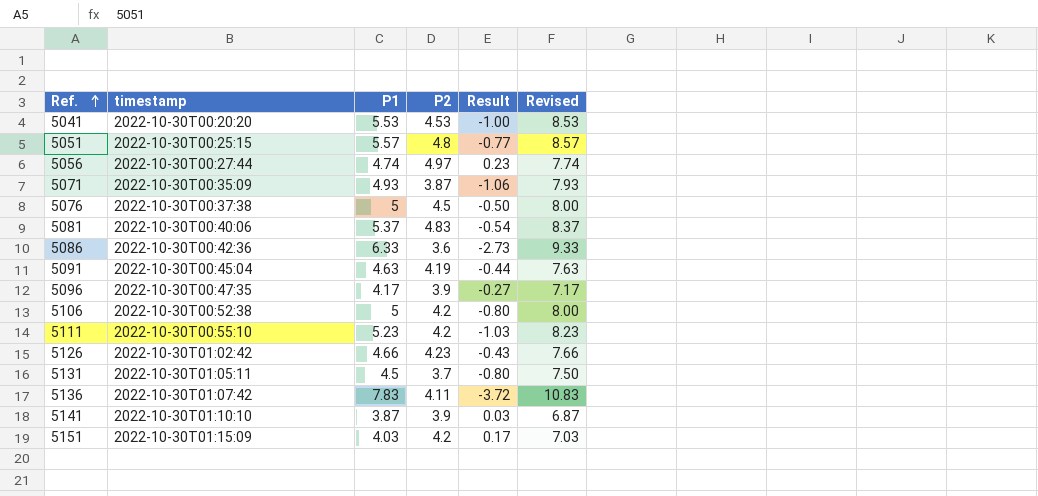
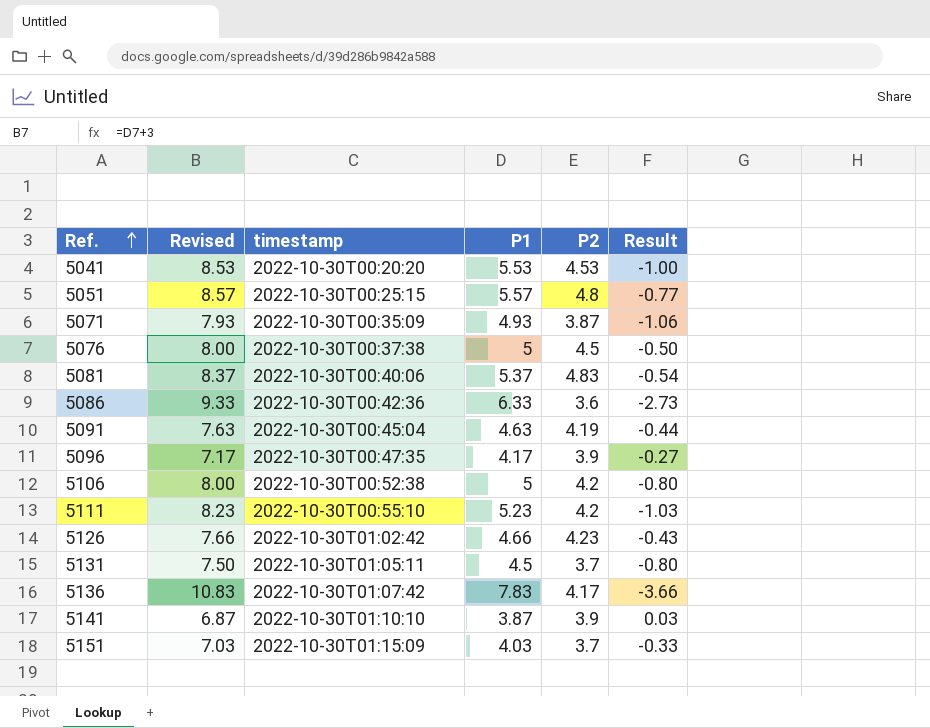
column Revised | position: 6 -> 2
row 5056: 2022-10-30T00:27:44 | 4.74 | 4.97 | 0.23 | 7.74 -> none
5136 | P2: 4.11 -> 4.17
5136 | Result: -3.72 -> -3.66
5151 | P2: 4.2 -> 3.7
5151 | Result: 0.17 -> -0.33

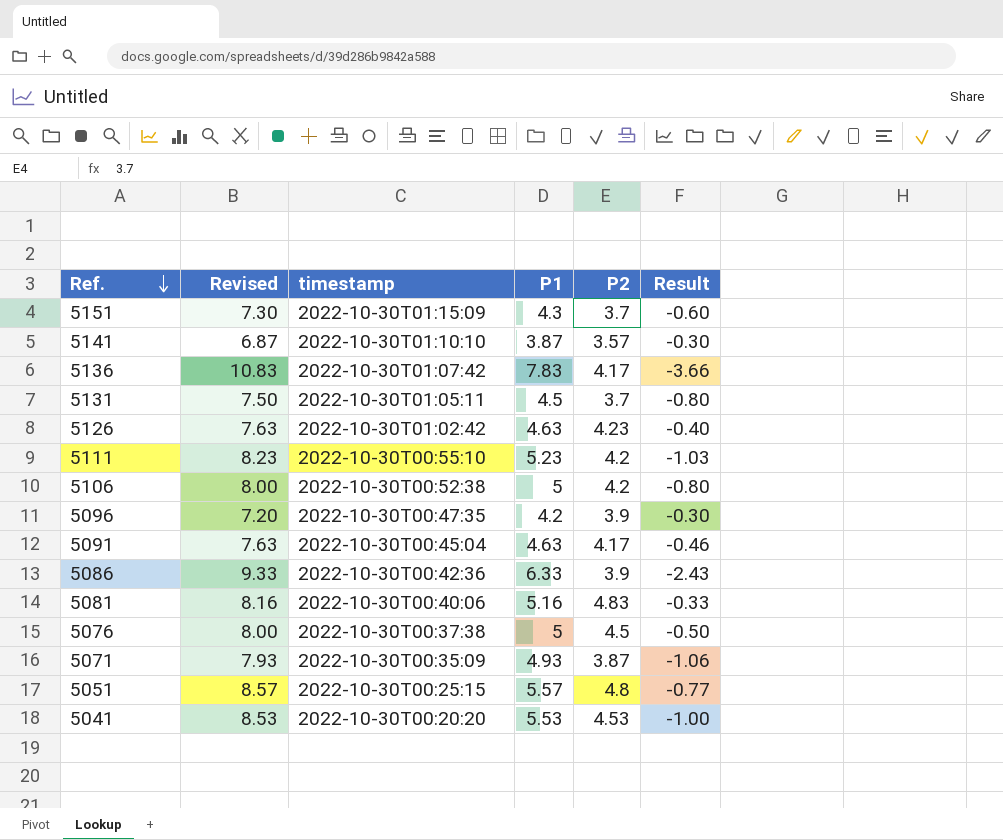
row order: Ref. ascending -> Ref. descending
5151 | Revised: 7.03 -> 7.30
5151 | P1: 4.03 -> 4.3
5151 | Result: -0.33 -> -0.60
5141 | P2: 3.9 -> 3.57
5141 | Result: 0.03 -> -0.30
5126 | Revised: 7.66 -> 7.63
5126 | P1: 4.66 -> 4.63
5126 | Result: -0.43 -> -0.40
5096 | Revised: 7.17 -> 7.20
5096 | P1: 4.17 -> 4.2
5096 | Result: -0.27 -> -0.30
5091 | P2: 4.19 -> 4.17
5091 | Result: -0.44 -> -0.46
5086 | P2: 3.6 -> 3.9
5086 | Result: -2.73 -> -2.43
5081 | Revised: 8.37 -> 8.16
5081 | P1: 5.37 -> 5.16
5081 | Result: -0.54 -> -0.33

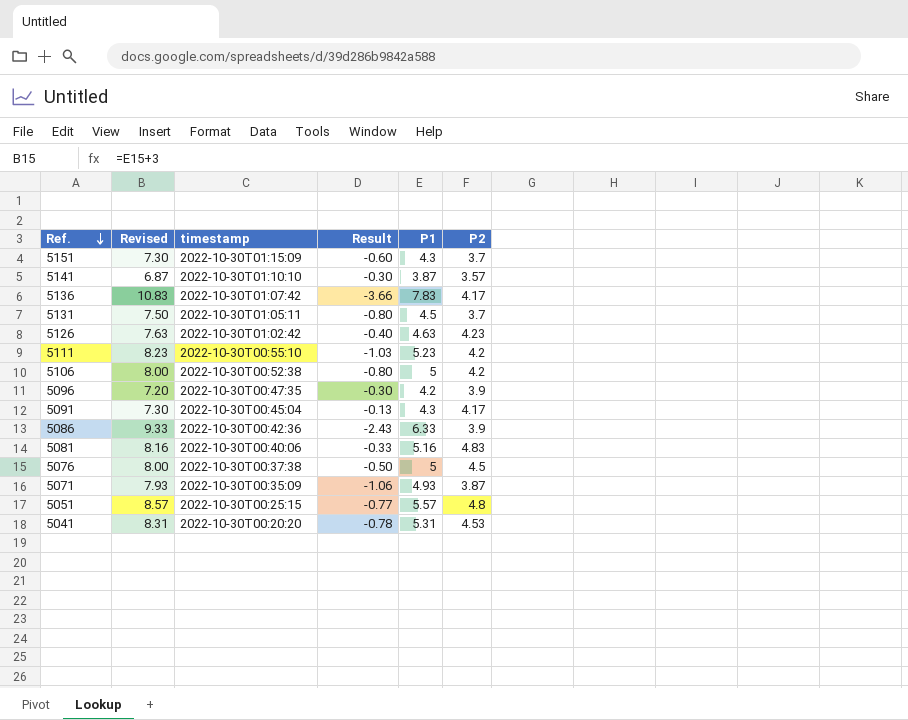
column Result | position: 6 -> 4
5091 | Revised: 7.63 -> 7.30
5091 | Result: -0.46 -> -0.13
5091 | P1: 4.63 -> 4.3
5041 | Revised: 8.53 -> 8.31
5041 | Result: -1.00 -> -0.78
5041 | P1: 5.53 -> 5.31

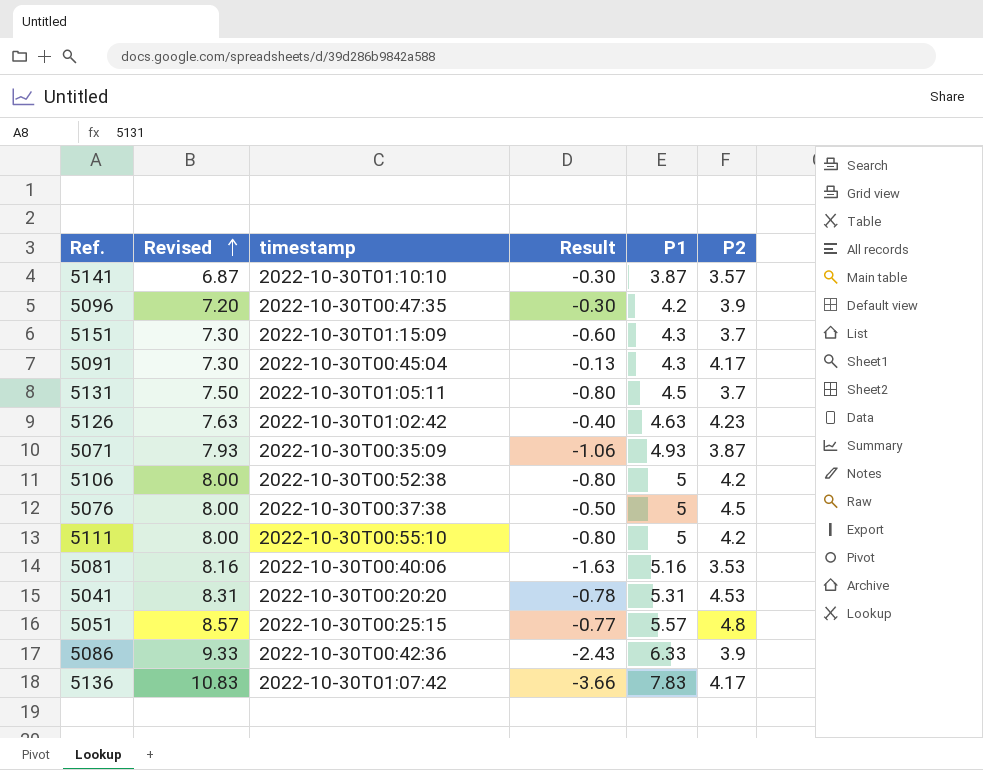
row order: Ref. descending -> Revised ascending
5111 | Revised: 8.23 -> 8.00
5111 | Result: -1.03 -> -0.80
5111 | P1: 5.23 -> 5
5081 | Result: -0.33 -> -1.63
5081 | P2: 4.83 -> 3.53

